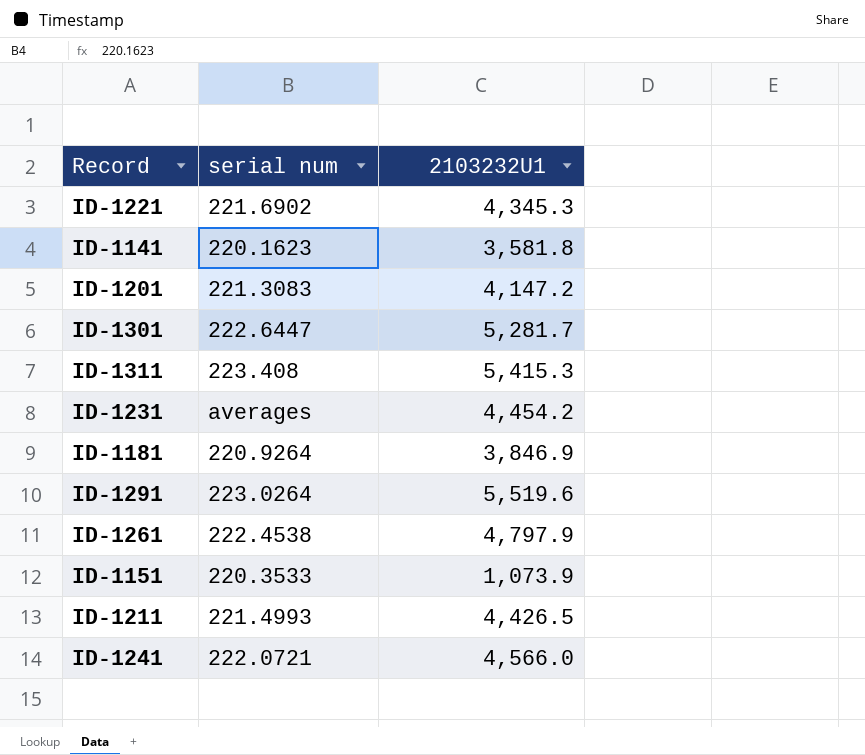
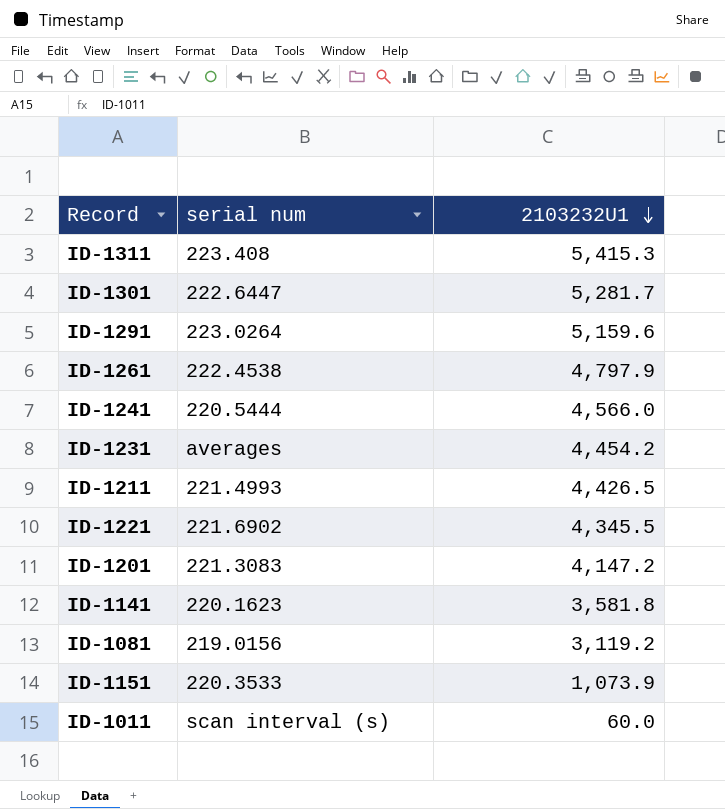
row order: none -> 2103232U1 descending
row ID-1181: 220.9264 | 3,846.9 -> none
ID-1291 | 2103232U1: 5,519.6 -> 5,159.6
ID-1241 | serial num: 222.0721 -> 220.5444
ID-1221 | 2103232U1: 4,345.3 -> 4,345.5
row ID-1081: none -> 219.0156 | 3,119.2
row ID-1011: none -> scan interval (s) | 60.0

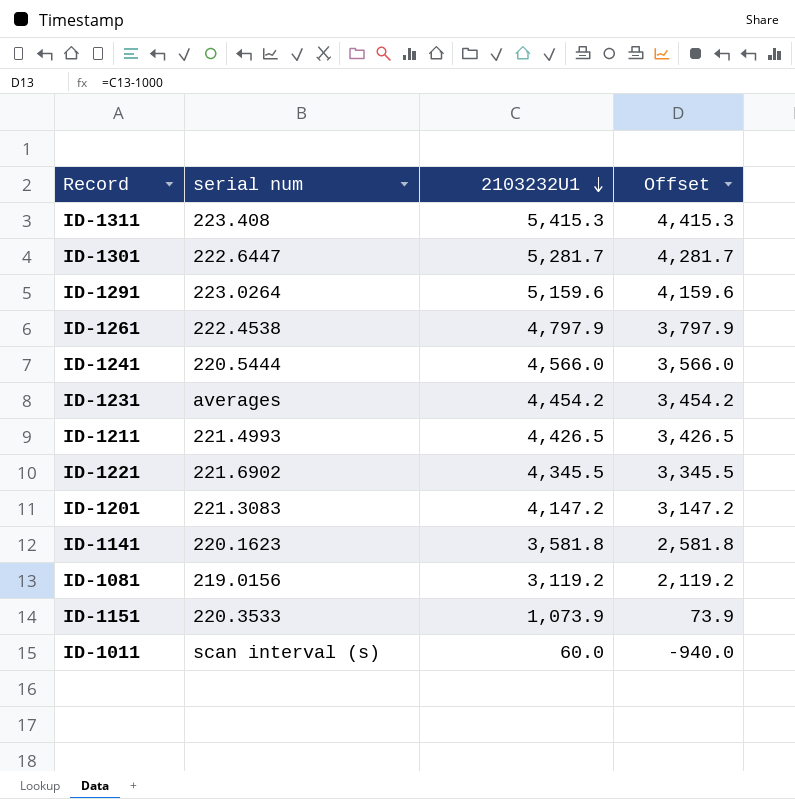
column Offset | formula: none -> [2103232U1] - 1000

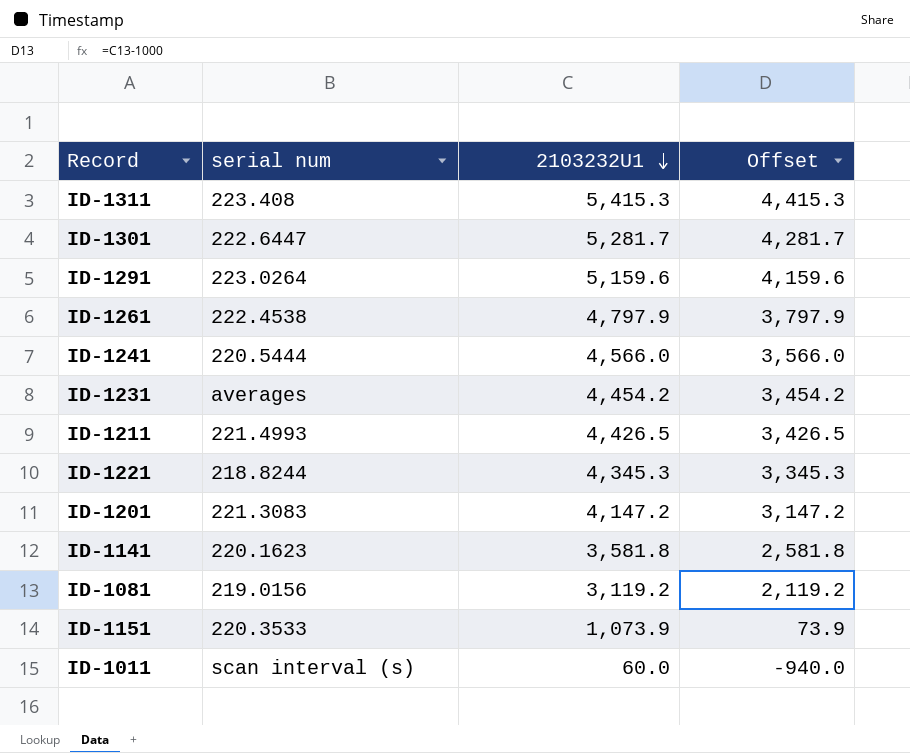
ID-1221 | serial num: 221.6902 -> 218.8244
ID-1221 | 2103232U1: 4,345.5 -> 4,345.3
ID-1221 | Offset: 3,345.5 -> 3,345.3

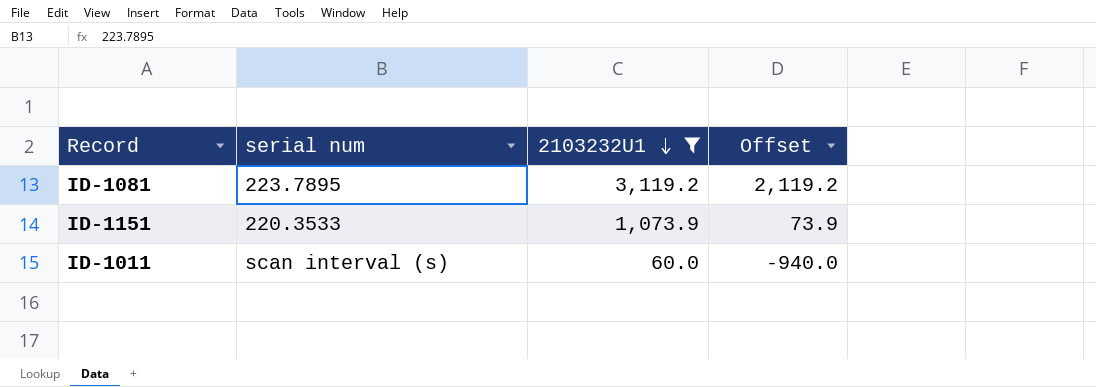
filter: none -> 2103232U1 <= 3,119.2
ID-1081 | serial num: 219.0156 -> 223.7895

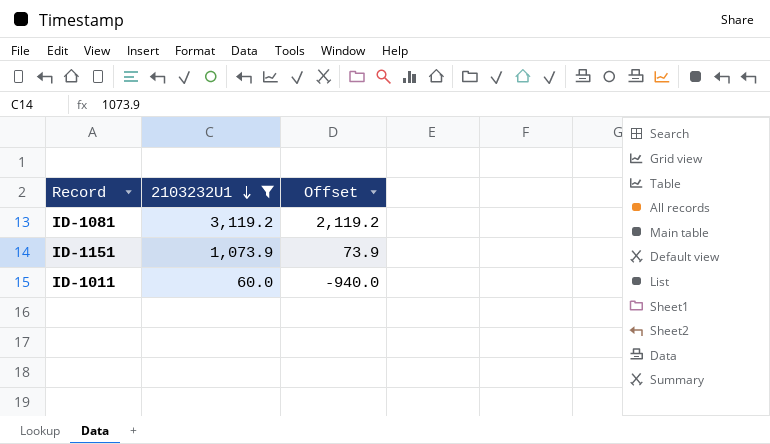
column serial num | position: 2 -> none

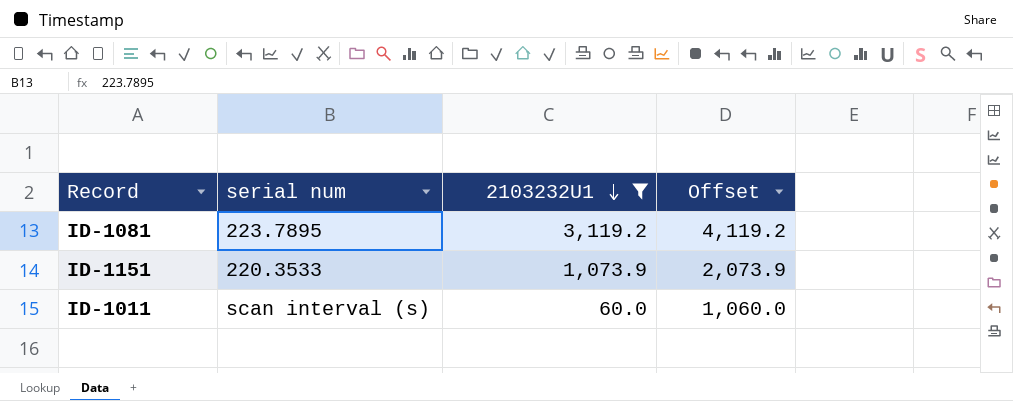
column serial num | position: none -> 2
column Offset | formula: [2103232U1] - 1000 -> [2103232U1] + 1000

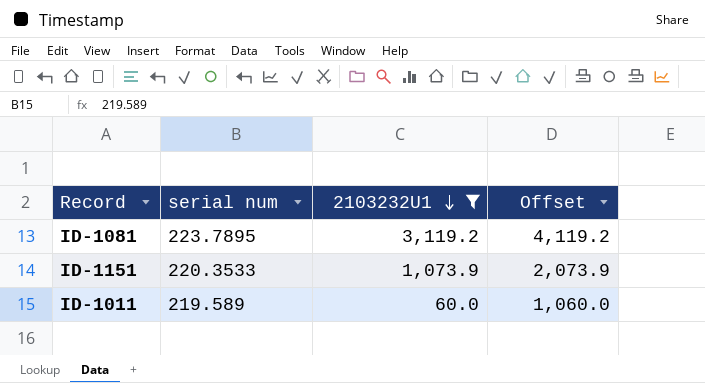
ID-1011 | serial num: scan interval (s) -> 219.589

